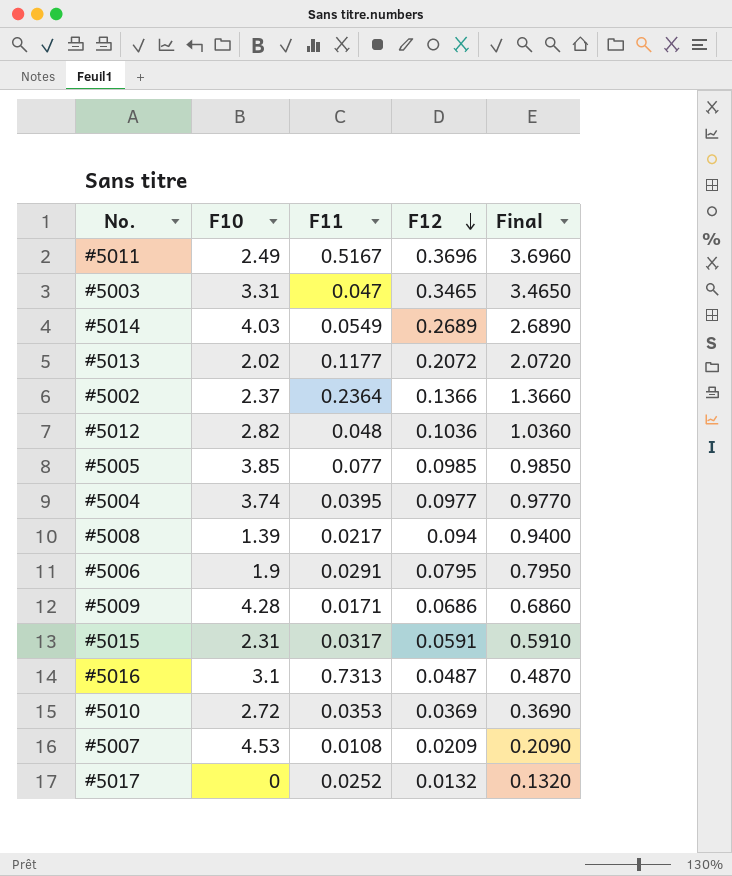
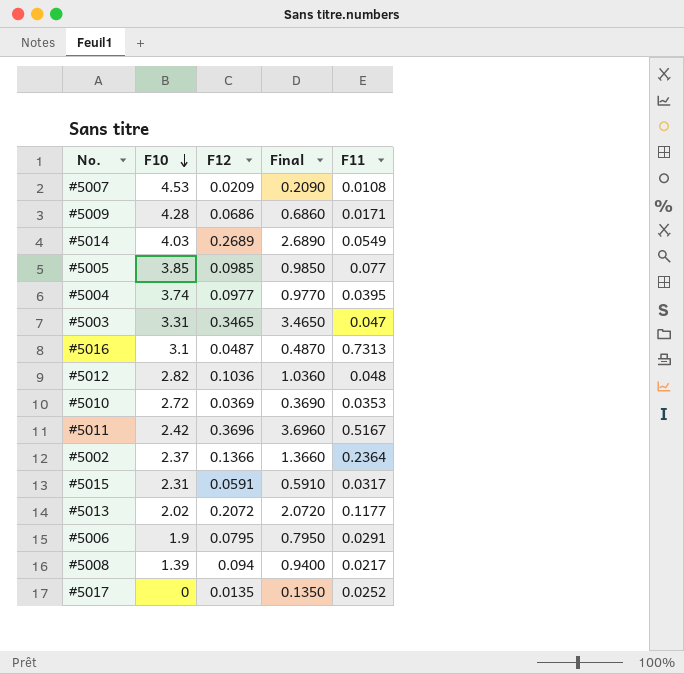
row order: F12 descending -> F10 descending
column F11 | position: 3 -> 5
#5011 | F10: 2.49 -> 2.42
#5017 | F12: 0.0132 -> 0.0135
#5017 | Final: 0.1320 -> 0.1350

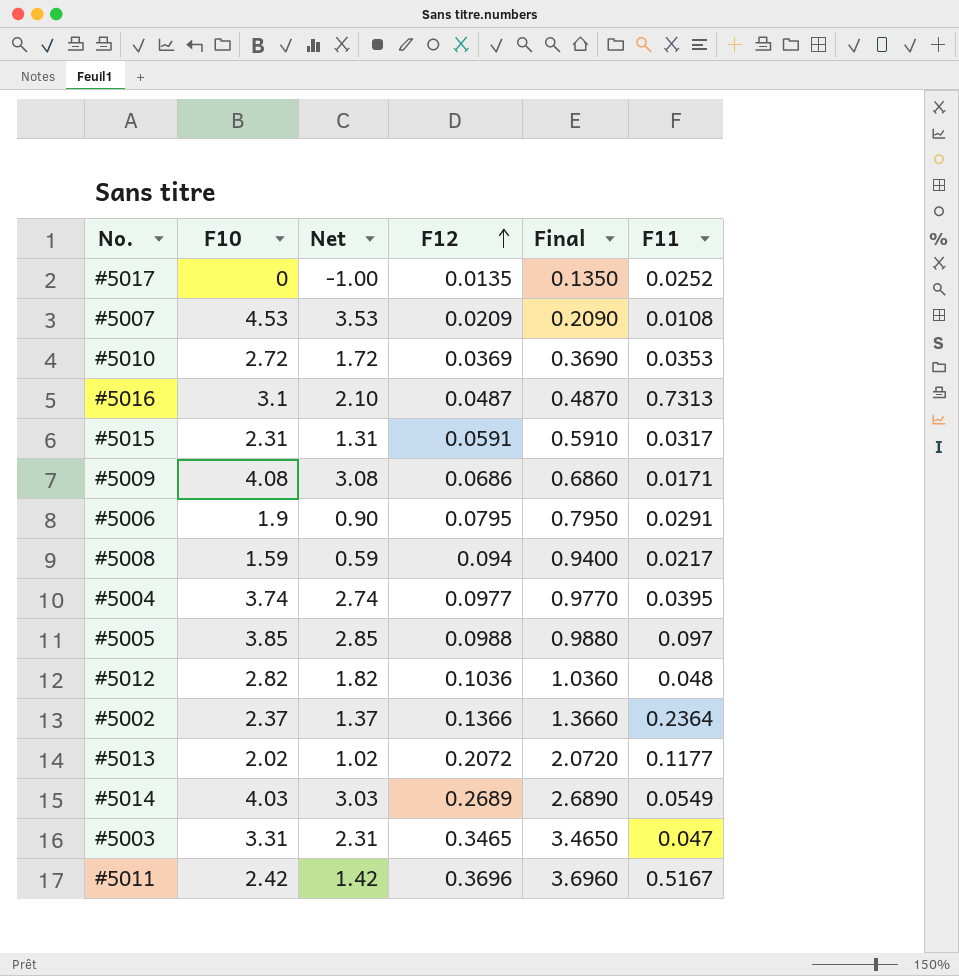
row order: F10 descending -> F12 ascending
column Net | formula: none -> [F10] - 1
#5009 | F10: 4.28 -> 4.08
#5008 | F10: 1.39 -> 1.59
#5005 | F12: 0.0985 -> 0.0988
#5005 | Final: 0.9850 -> 0.9880
#5005 | F11: 0.077 -> 0.097

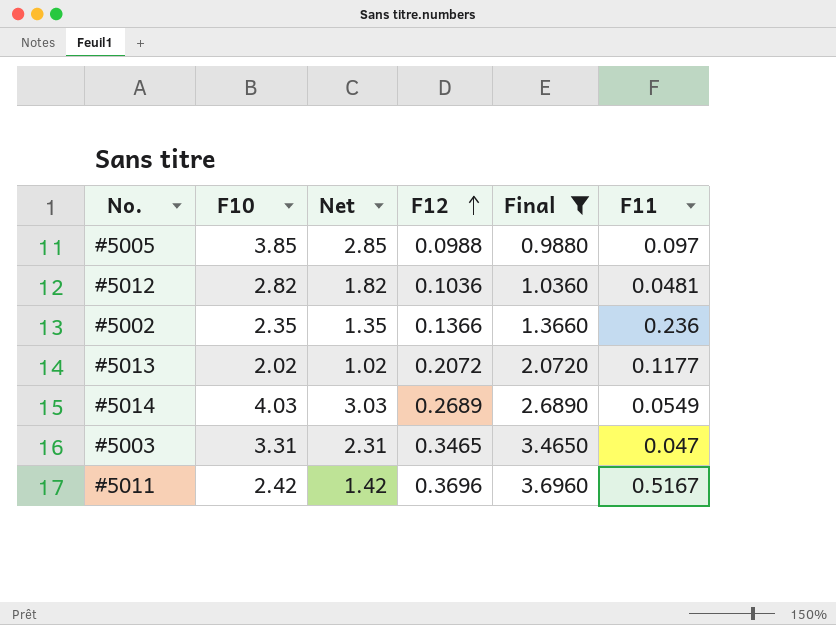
filter: none -> Final >= 0.9880
#5012 | F11: 0.048 -> 0.0481
#5002 | F10: 2.37 -> 2.35
#5002 | Net: 1.37 -> 1.35
#5002 | F11: 0.2364 -> 0.236

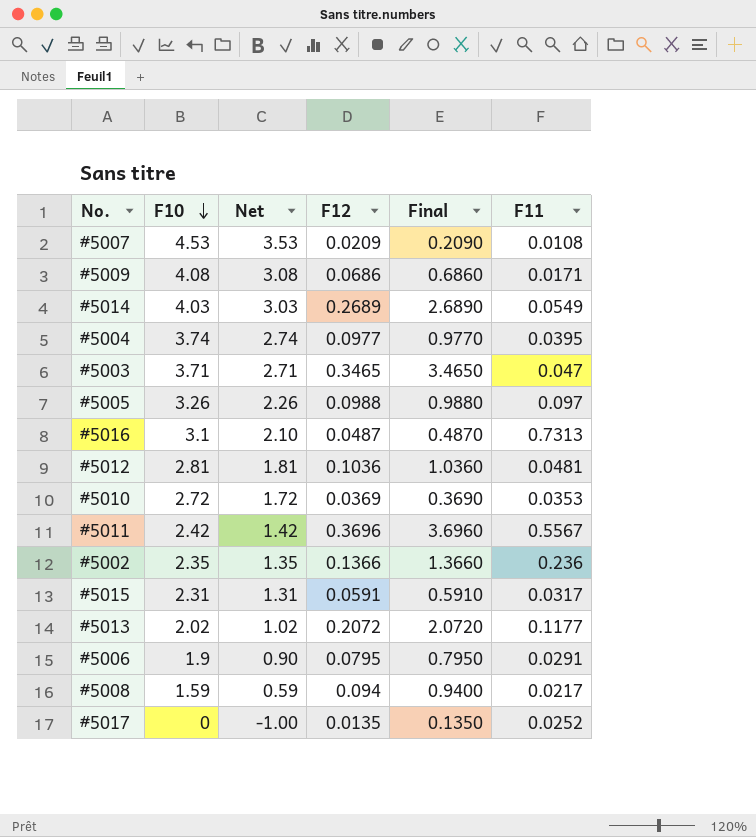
filter: Final >= 0.9880 -> none
row order: F12 ascending -> F10 descending
#5003 | F10: 3.31 -> 3.71
#5003 | Net: 2.31 -> 2.71
#5005 | F10: 3.85 -> 3.26
#5005 | Net: 2.85 -> 2.26
#5012 | F10: 2.82 -> 2.81
#5012 | Net: 1.82 -> 1.81
#5011 | F11: 0.5167 -> 0.5567

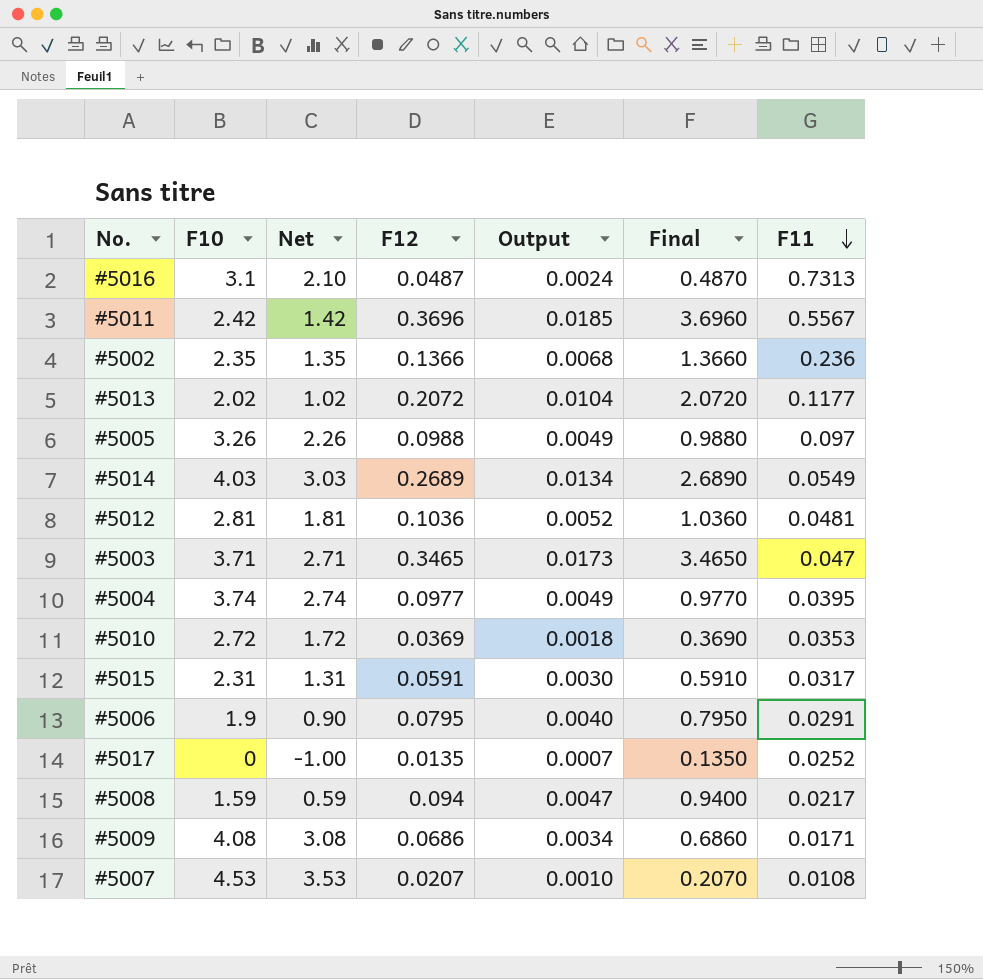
row order: F10 descending -> F11 descending
column Output | formula: none -> [F12] * 0.05
#5007 | F12: 0.0209 -> 0.0207
#5007 | Final: 0.2090 -> 0.2070

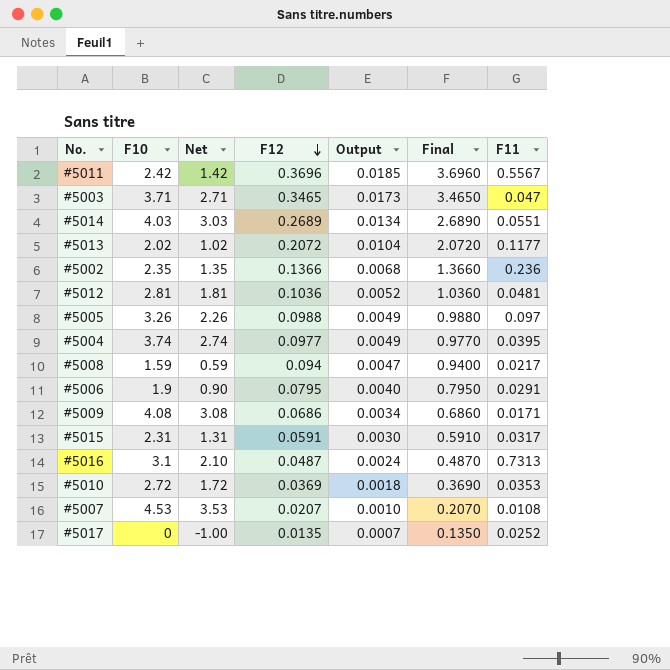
row order: F11 descending -> F12 descending
#5014 | F11: 0.0549 -> 0.0551

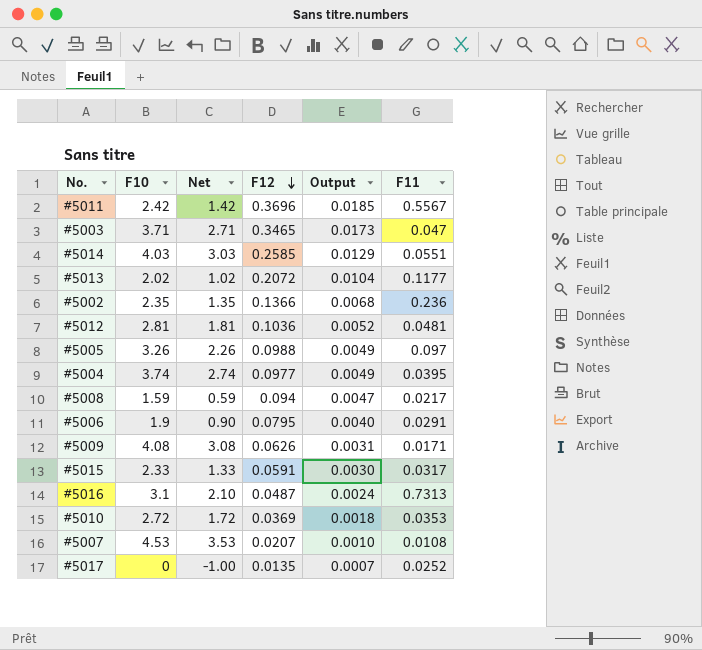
column Final | formula: [F12] * 10 -> none
#5014 | F12: 0.2689 -> 0.2585
#5014 | Output: 0.0134 -> 0.0129
#5009 | F12: 0.0686 -> 0.0626
#5009 | Output: 0.0034 -> 0.0031
#5015 | F10: 2.31 -> 2.33
#5015 | Net: 1.31 -> 1.33

